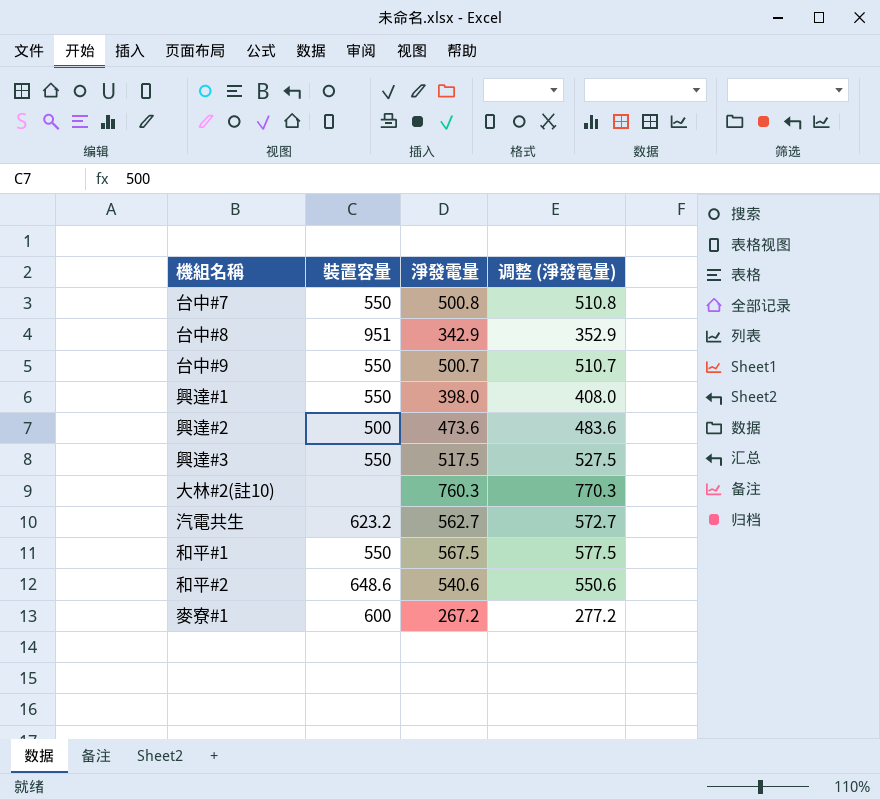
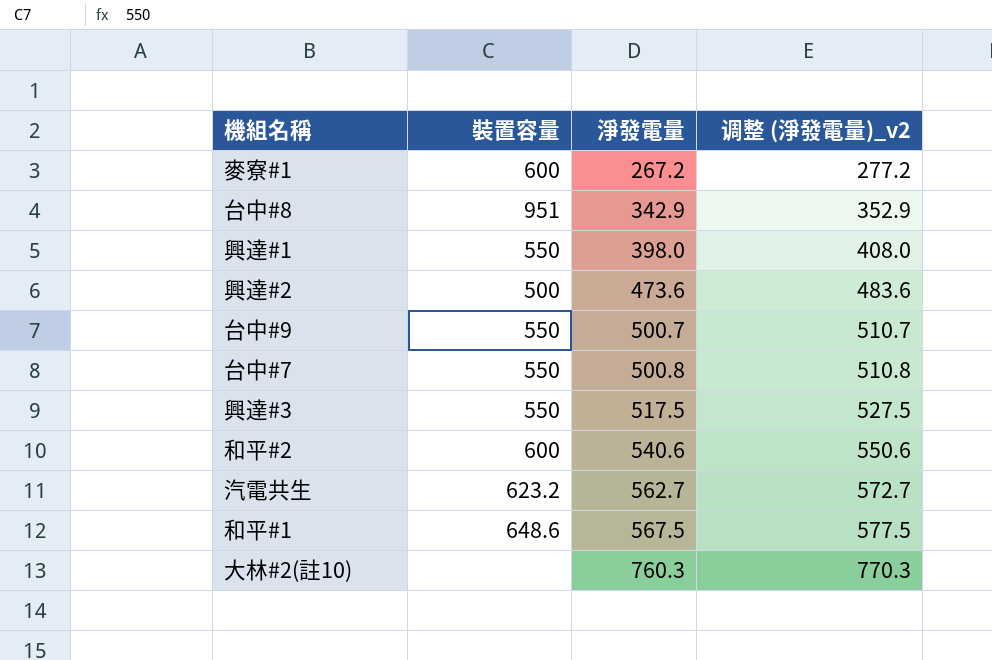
row order: none -> 淨發電量 ascending
column name: 调整 (淨發電量) -> 调整 (淨發電量)_v2
和平#2 | 裝置容量: 648.6 -> 600
和平#1 | 裝置容量: 550 -> 648.6

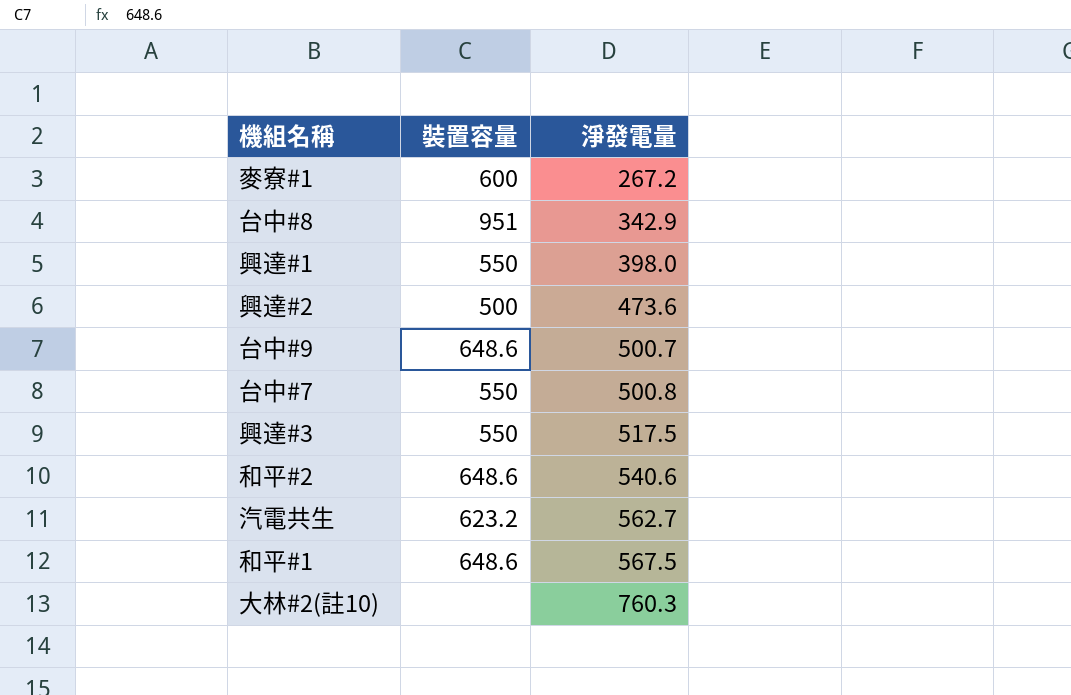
column 调整 (淨發電量)_v2 | formula: [淨發電量] + 10 -> none
台中#9 | 裝置容量: 550 -> 648.6
和平#2 | 裝置容量: 600 -> 648.6

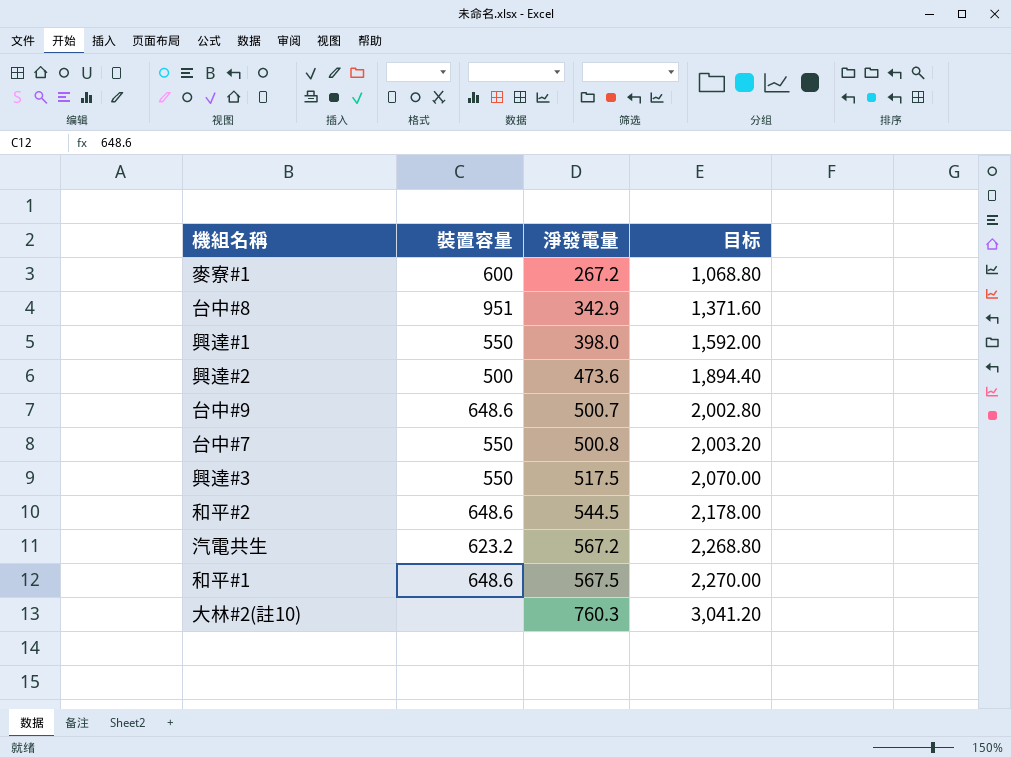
column 目标 | formula: none -> [淨發電量] * 4
和平#2 | 淨發電量: 540.6 -> 544.5
汽電共生 | 淨發電量: 562.7 -> 567.2

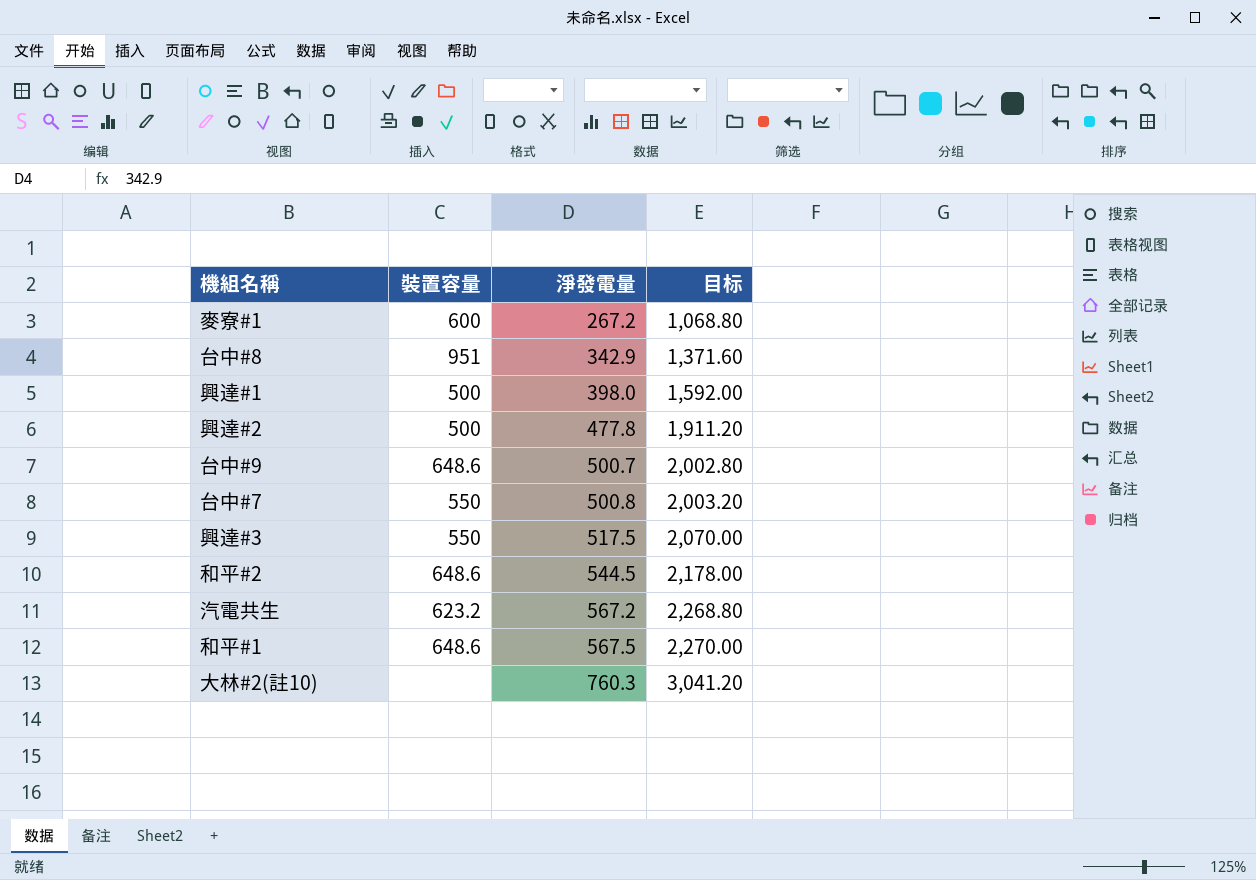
興達#1 | 裝置容量: 550 -> 500
興達#2 | 淨發電量: 473.6 -> 477.8
興達#2 | 目标: 1,894.40 -> 1,911.20

